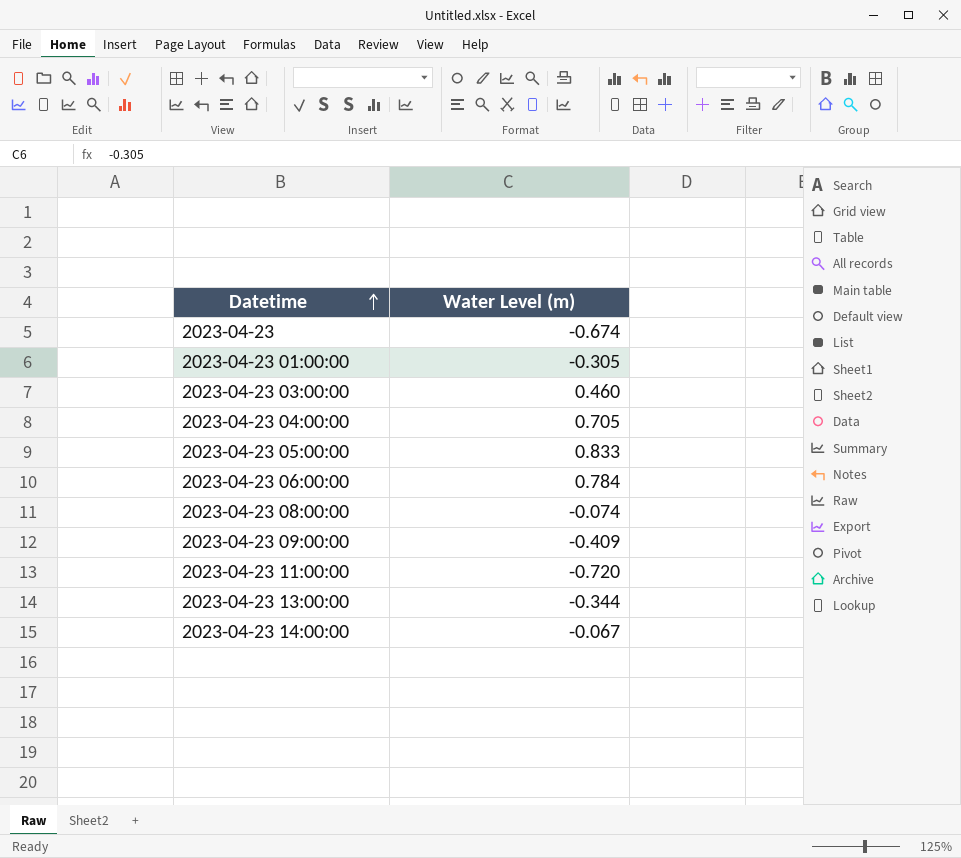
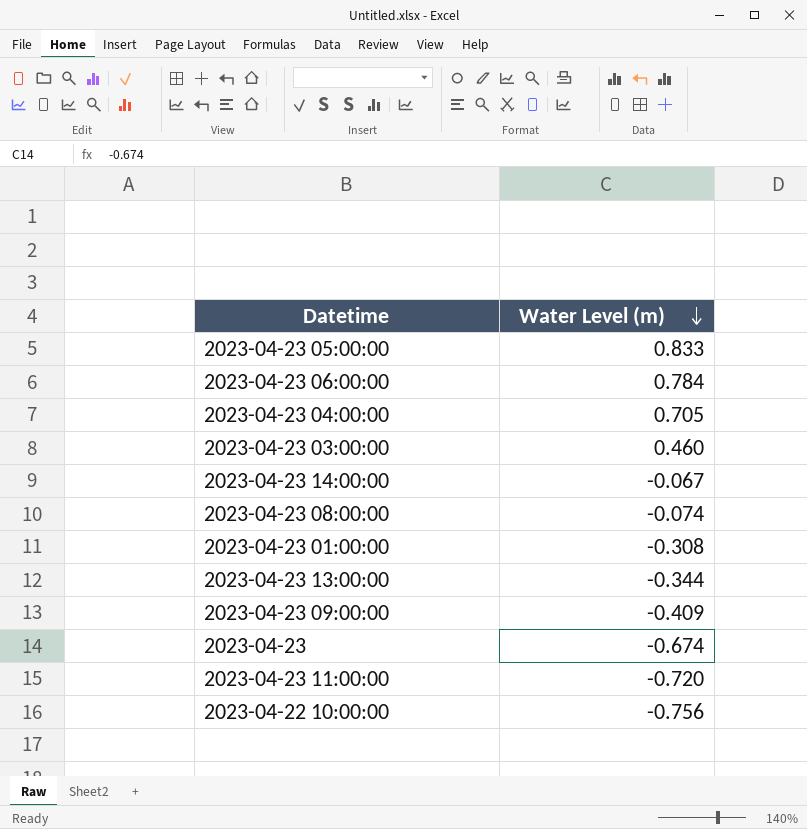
row order: Datetime ascending -> Water Level (m) descending
2023-04-23 01:00:00 | Water Level (m): -0.305 -> -0.308
row 2023-04-22 10:00:00: none -> -0.756

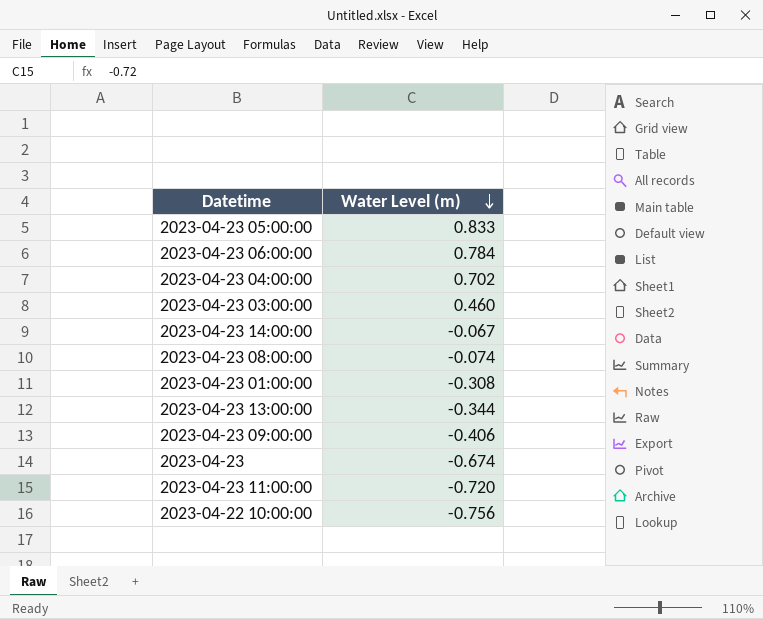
2023-04-23 04:00:00 | Water Level (m): 0.705 -> 0.702
2023-04-23 09:00:00 | Water Level (m): -0.409 -> -0.406

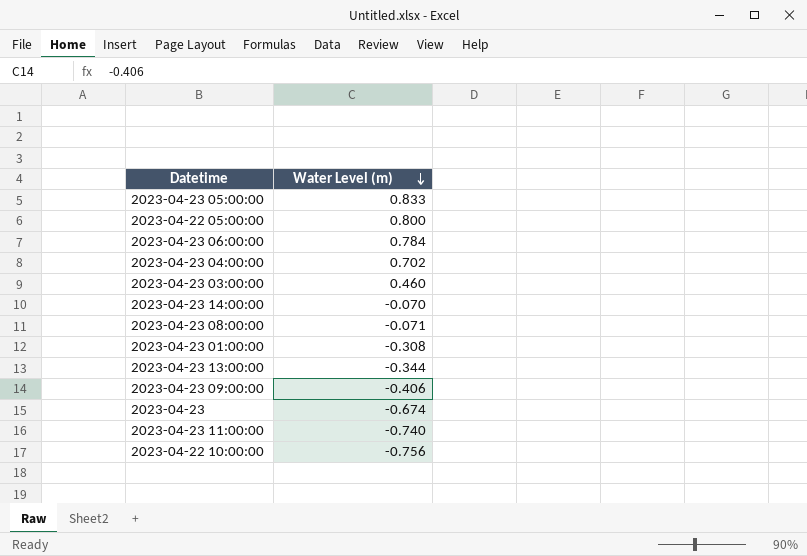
row 2023-04-22 05:00:00: none -> 0.800
2023-04-23 14:00:00 | Water Level (m): -0.067 -> -0.070
2023-04-23 08:00:00 | Water Level (m): -0.074 -> -0.071
2023-04-23 11:00:00 | Water Level (m): -0.720 -> -0.740

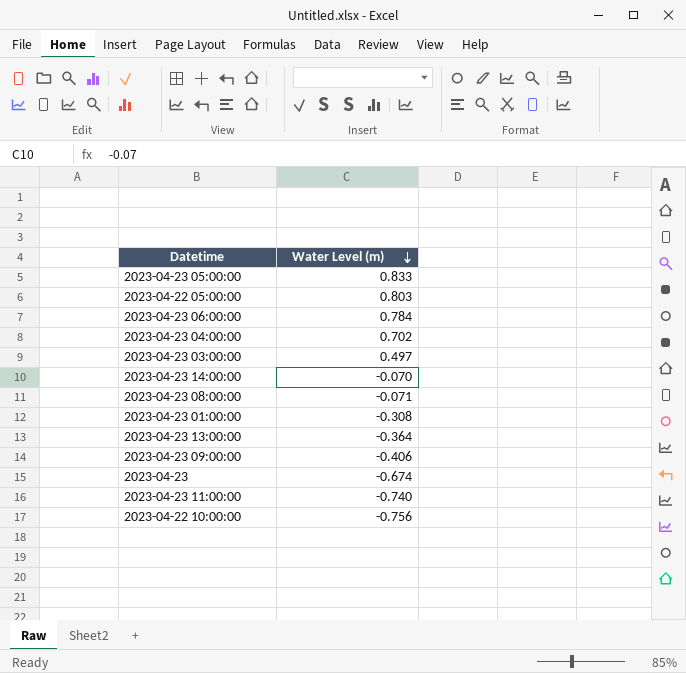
2023-04-22 05:00:00 | Water Level (m): 0.800 -> 0.803
2023-04-23 03:00:00 | Water Level (m): 0.460 -> 0.497
2023-04-23 13:00:00 | Water Level (m): -0.344 -> -0.364

